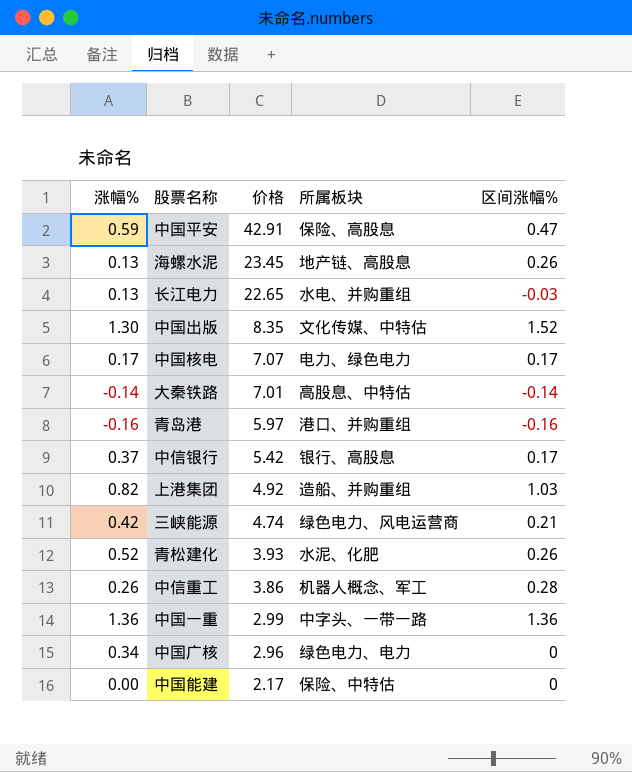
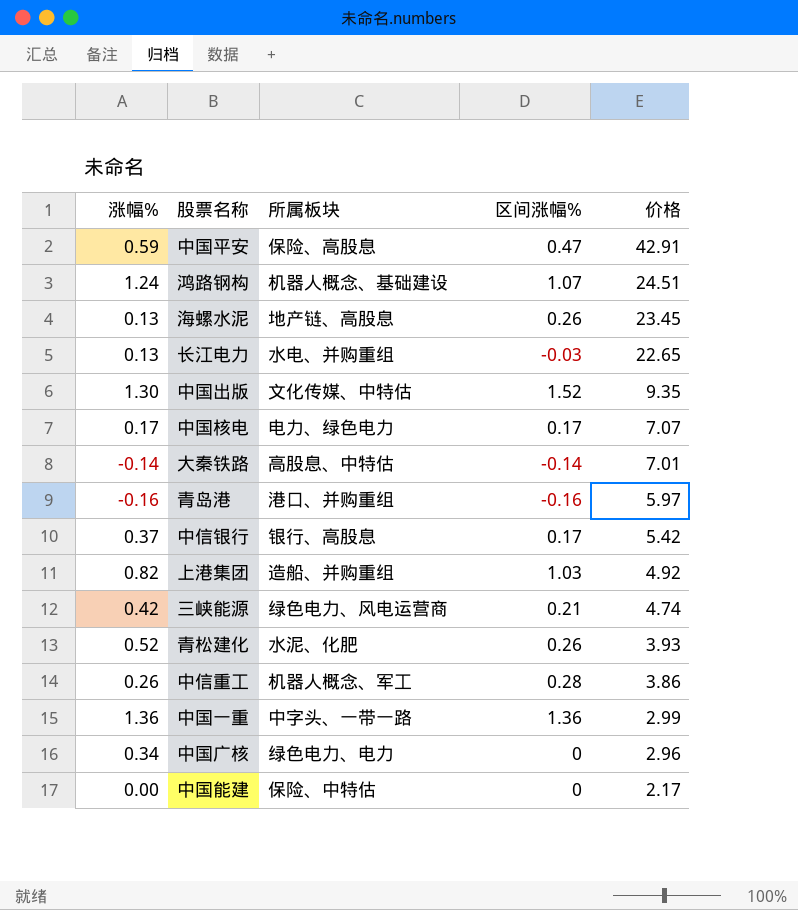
column 价格 | position: 3 -> 5
row 鸿路钢构: none -> 1.24 | 机器人概念、基础建设 | 1.07 | 24.51
中国出版 | 价格: 8.35 -> 9.35

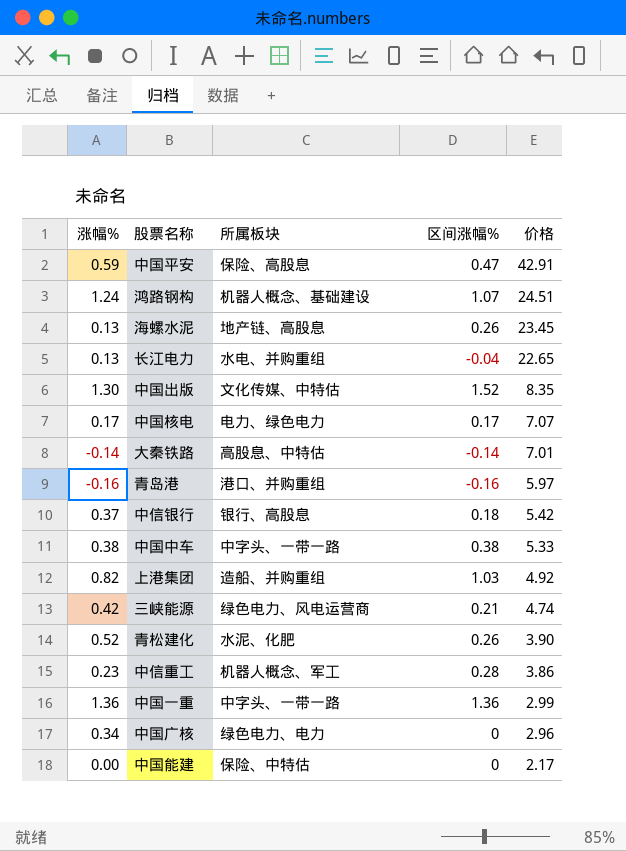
长江电力 | 区间涨幅%: -0.03 -> -0.04
中国出版 | 价格: 9.35 -> 8.35
中信银行 | 区间涨幅%: 0.17 -> 0.18
row 中国中车: none -> 0.38 | 中字头、一带一路 | 0.38 | 5.33
青松建化 | 价格: 3.93 -> 3.90
中信重工 | 涨幅%: 0.26 -> 0.23

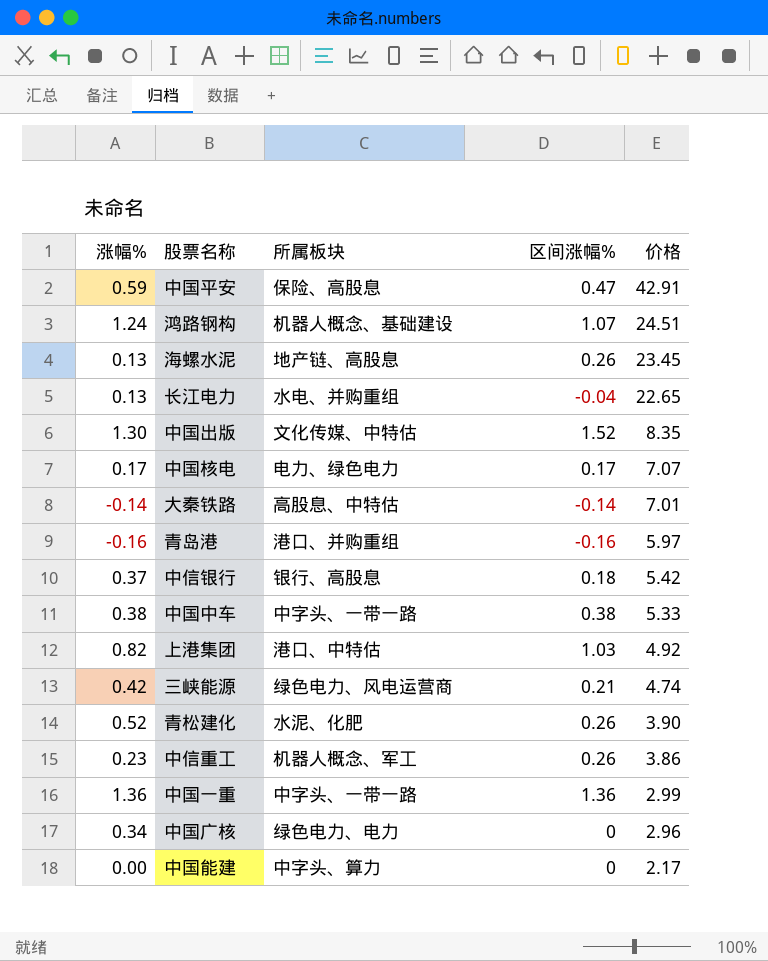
上港集团 | 所属板块: 造船、并购重组 -> 港口、中特估
中信重工 | 区间涨幅%: 0.28 -> 0.26
中国能建 | 所属板块: 保险、中特估 -> 中字头、算力

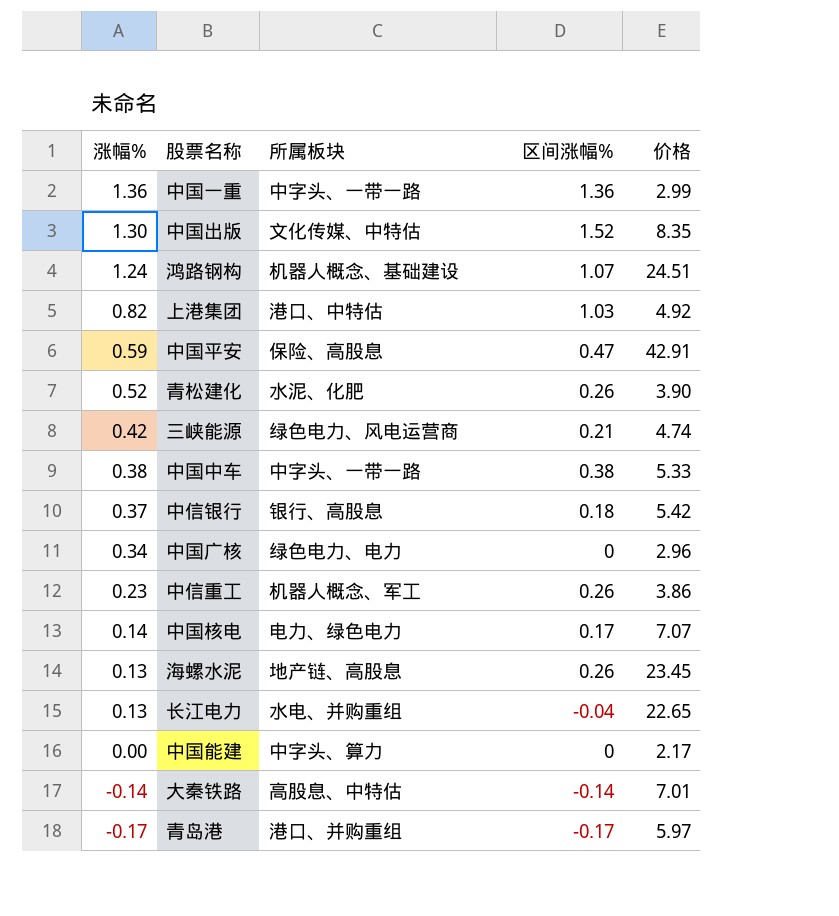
row order: 价格 descending -> 涨幅% descending
中国核电 | 涨幅%: 0.17 -> 0.14
青岛港 | 涨幅%: -0.16 -> -0.17
青岛港 | 区间涨幅%: -0.16 -> -0.17

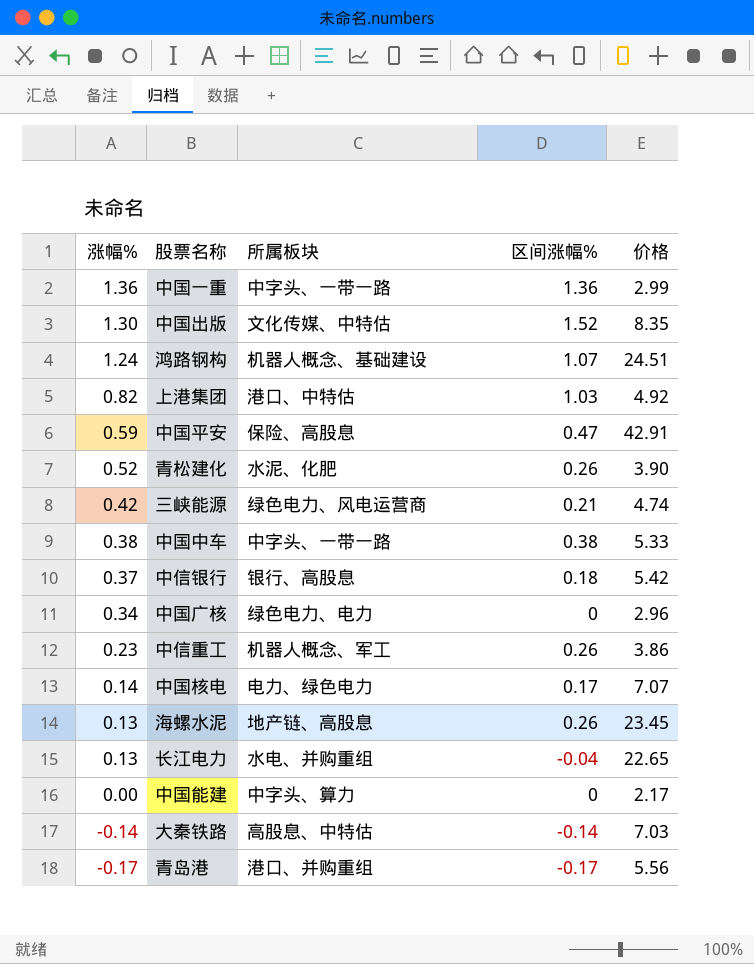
大秦铁路 | 价格: 7.01 -> 7.03
青岛港 | 价格: 5.97 -> 5.56

